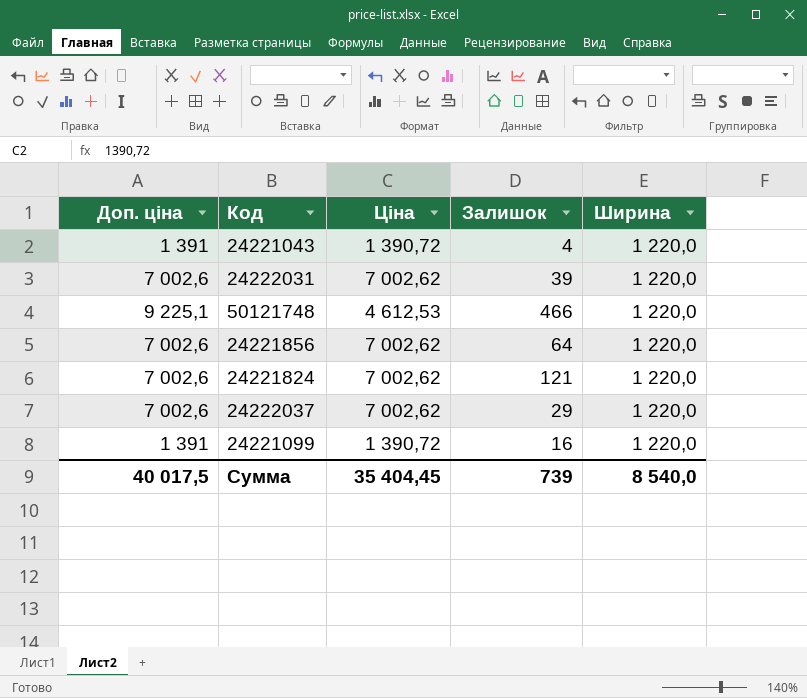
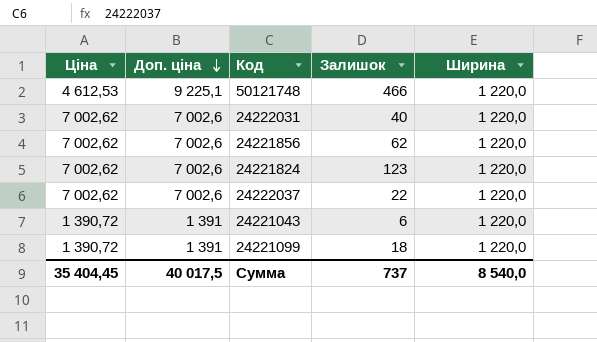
row order: none -> Доп. ціна descending
column Ціна | position: 3 -> 1
24222031 | Залишок: 39 -> 40
24221856 | Залишок: 64 -> 62
24221824 | Залишок: 121 -> 123
24222037 | Залишок: 29 -> 22
24221043 | Залишок: 4 -> 6
24221099 | Залишок: 16 -> 18
Сумма | Залишок: 739 -> 737

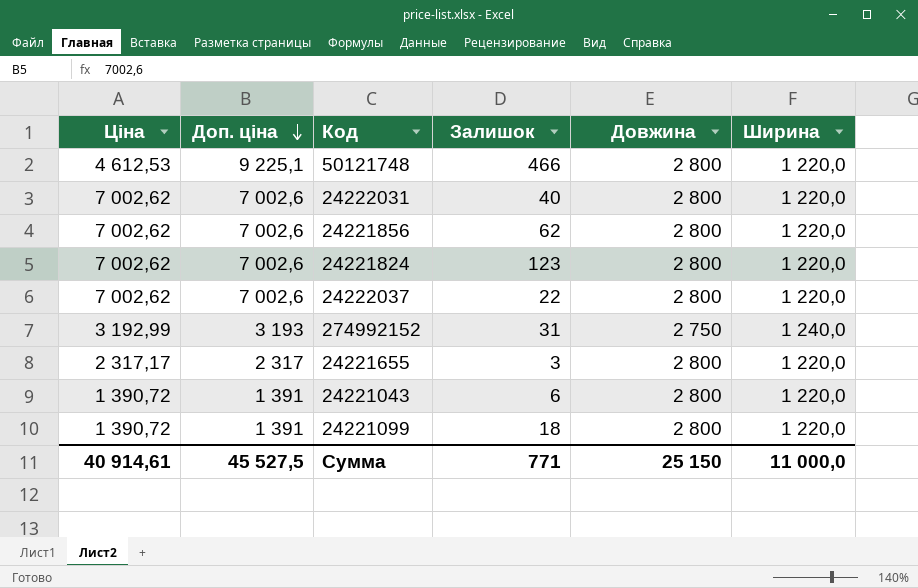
column Довжина | position: none -> 5
row 274992152: none -> 3 192,99 | 3 193 | 31 | 2 750 | 1 240,0
row 24221655: none -> 2 317,17 | 2 317 | 3 | 2 800 | 1 220,0
Сумма | Ціна: 35 404,45 -> 40 914,61
Сумма | Доп. ціна: 40 017,5 -> 45 527,5
Сумма | Залишок: 737 -> 771
Сумма | Ширина: 8 540,0 -> 11 000,0

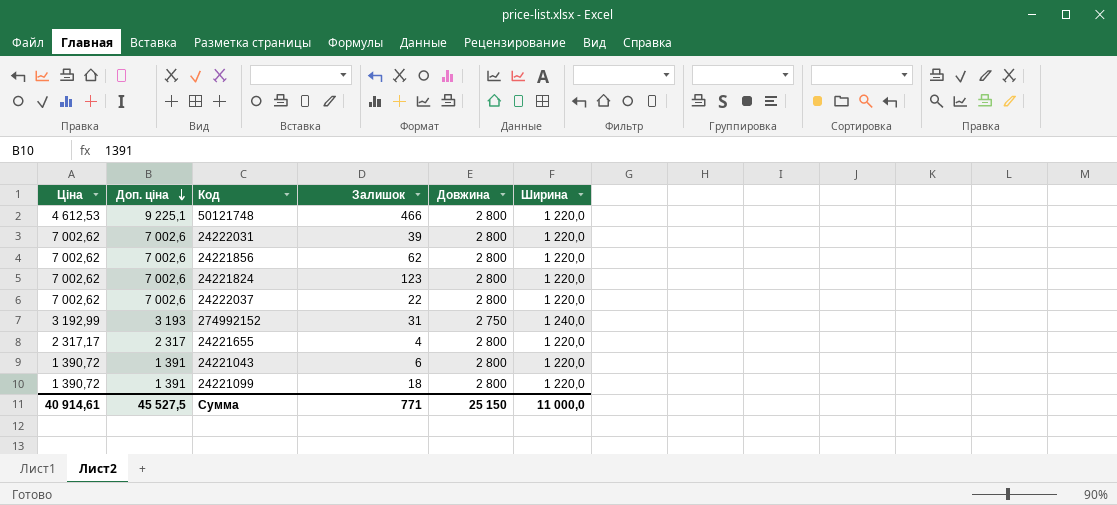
24222031 | Залишок: 40 -> 39
24221655 | Залишок: 3 -> 4

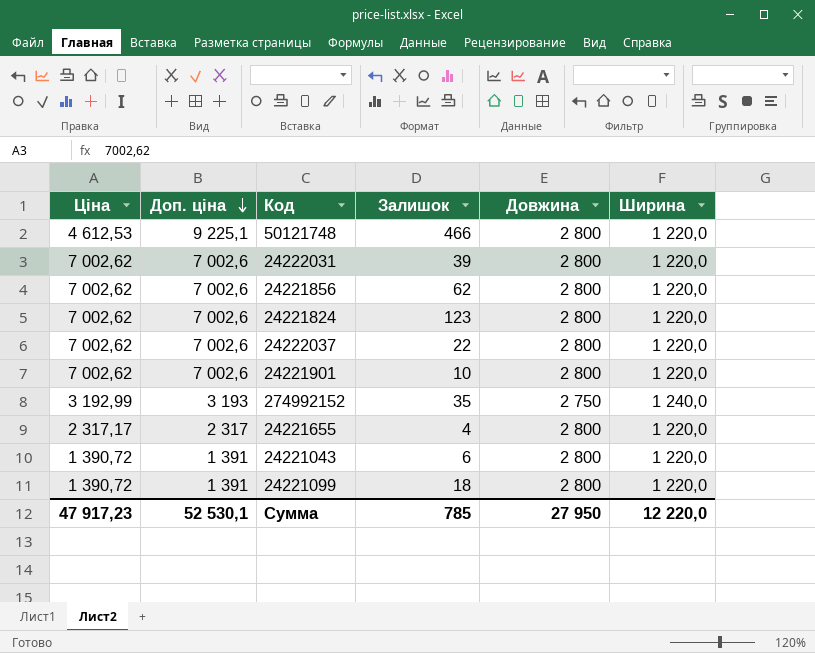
row 24221901: none -> 7 002,62 | 7 002,6 | 10 | 2 800 | 1 220,0
274992152 | Залишок: 31 -> 35
Сумма | Ціна: 40 914,61 -> 47 917,23
Сумма | Доп. ціна: 45 527,5 -> 52 530,1
Сумма | Залишок: 771 -> 785
Сумма | Довжина: 25 150 -> 27 950
Сумма | Ширина: 11 000,0 -> 12 220,0

